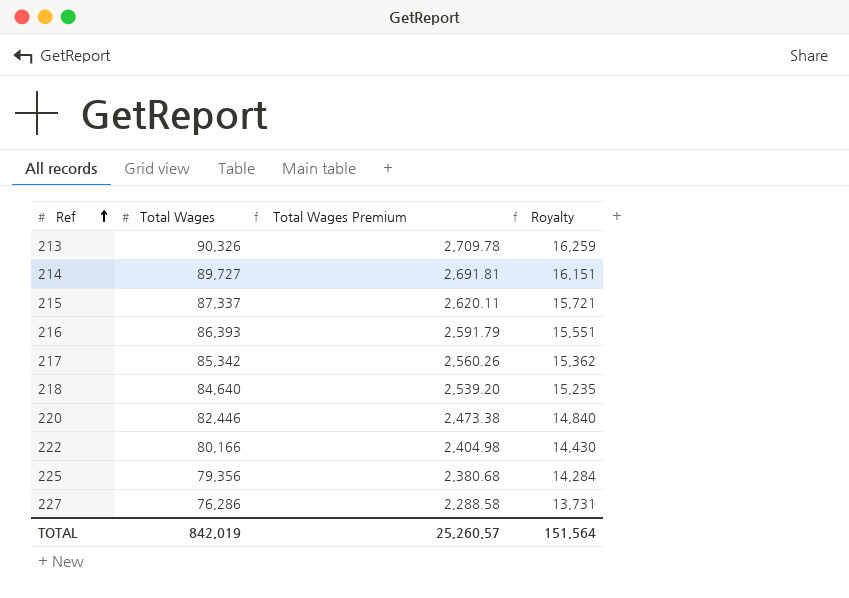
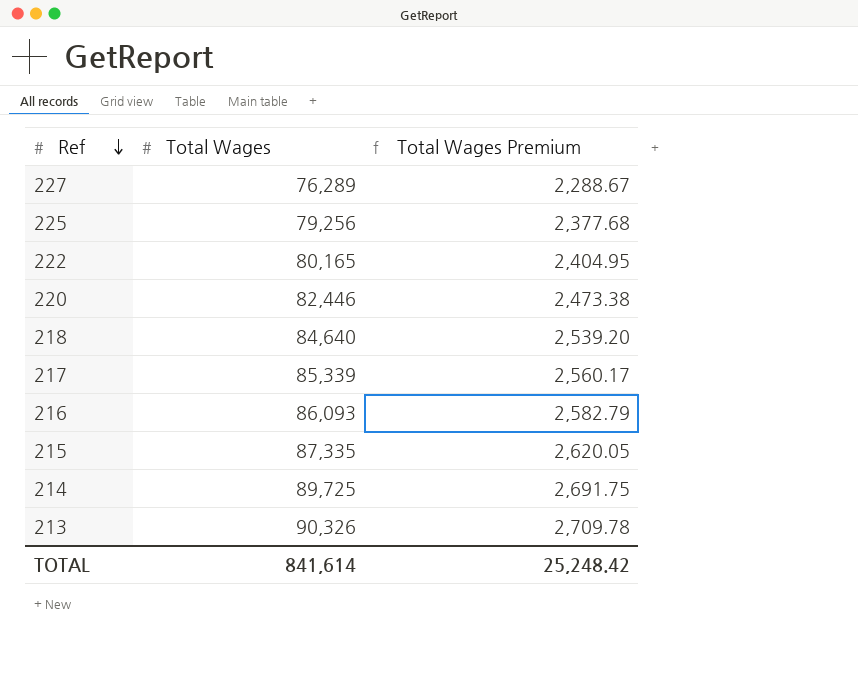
row order: Ref ascending -> Ref descending
column Royalty | formula: [Total Wages] * 0.18 -> none
227 | Total Wages: 76,286 -> 76,289
227 | Total Wages Premium: 2,288.58 -> 2,288.67
225 | Total Wages: 79,356 -> 79,256
225 | Total Wages Premium: 2,380.68 -> 2,377.68
222 | Total Wages: 80,166 -> 80,165
222 | Total Wages Premium: 2,404.98 -> 2,404.95
217 | Total Wages: 85,342 -> 85,339
217 | Total Wages Premium: 2,560.26 -> 2,560.17
216 | Total Wages: 86,393 -> 86,093
216 | Total Wages Premium: 2,591.79 -> 2,582.79
215 | Total Wages: 87,337 -> 87,335
215 | Total Wages Premium: 2,620.11 -> 2,620.05
214 | Total Wages: 89,727 -> 89,725
214 | Total Wages Premium: 2,691.81 -> 2,691.75
TOTAL | Total Wages: 842,019 -> 841,614
TOTAL | Total Wages Premium: 25,260.57 -> 25,248.42

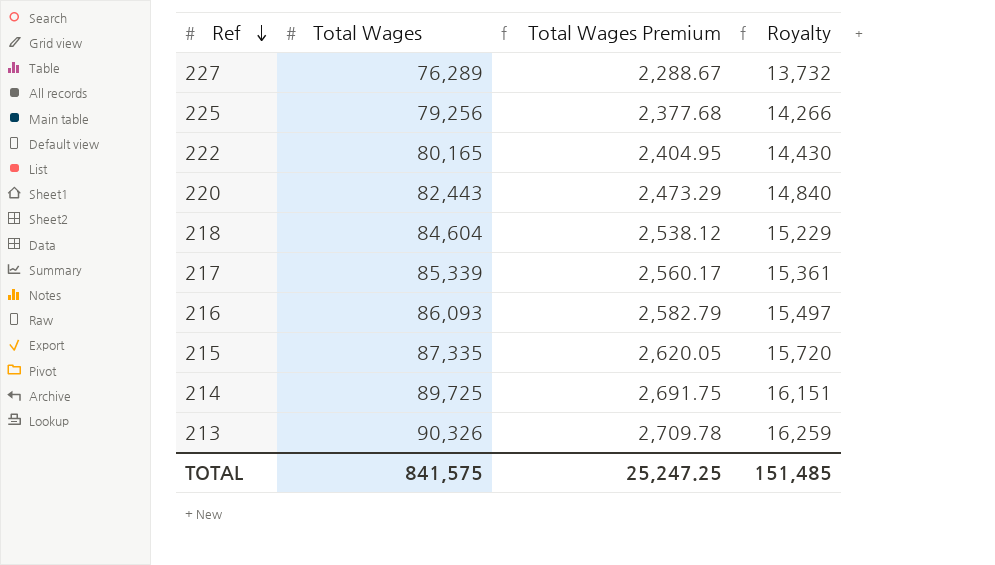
column Royalty | formula: none -> [Total Wages] * 0.18
220 | Total Wages: 82,446 -> 82,443
220 | Total Wages Premium: 2,473.38 -> 2,473.29
218 | Total Wages: 84,640 -> 84,604
218 | Total Wages Premium: 2,539.20 -> 2,538.12
TOTAL | Total Wages: 841,614 -> 841,575
TOTAL | Total Wages Premium: 25,248.42 -> 25,247.25

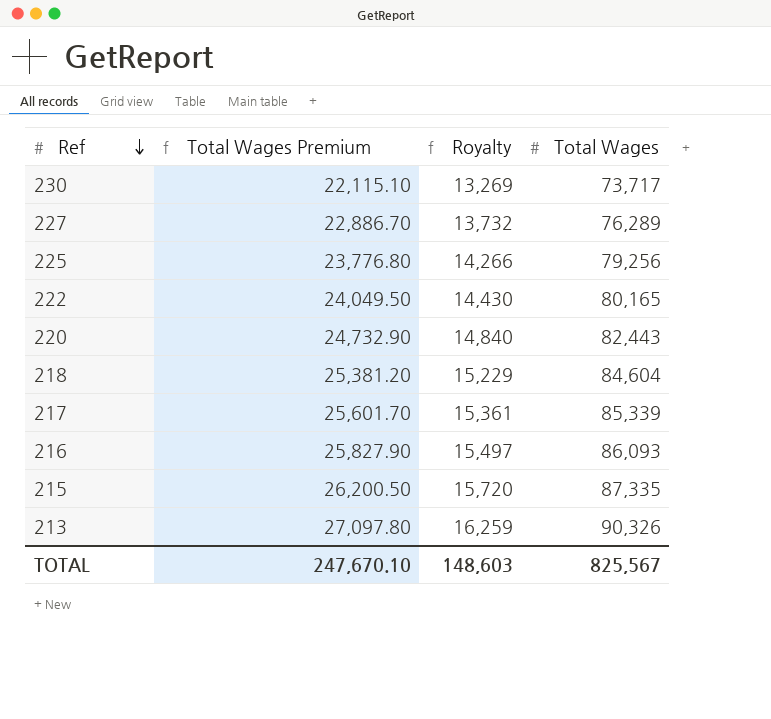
column Total Wages Premium | formula: [Total Wages] * 0.03 -> [Total Wages] * 0.3
column Total Wages | position: 2 -> 4
row 214: 89,725 | 2,691.75 | 16,151 -> none
row 230: none -> 22,115.10 | 13,269 | 73,717
TOTAL | Total Wages Premium: 25,247.25 -> 247,670.10
TOTAL | Royalty: 151,485 -> 148,603
TOTAL | Total Wages: 841,575 -> 825,567

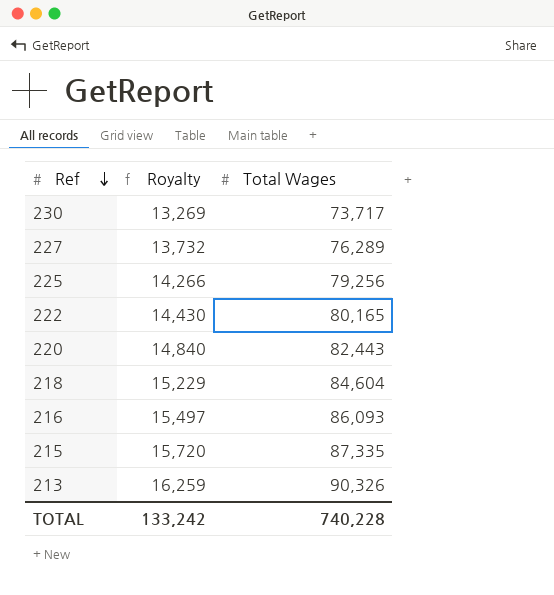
column Total Wages Premium | formula: [Total Wages] * 0.3 -> none
row 217: 25,601.70 | 15,361 | 85,339 -> none
TOTAL | Royalty: 148,603 -> 133,242
TOTAL | Total Wages: 825,567 -> 740,228

